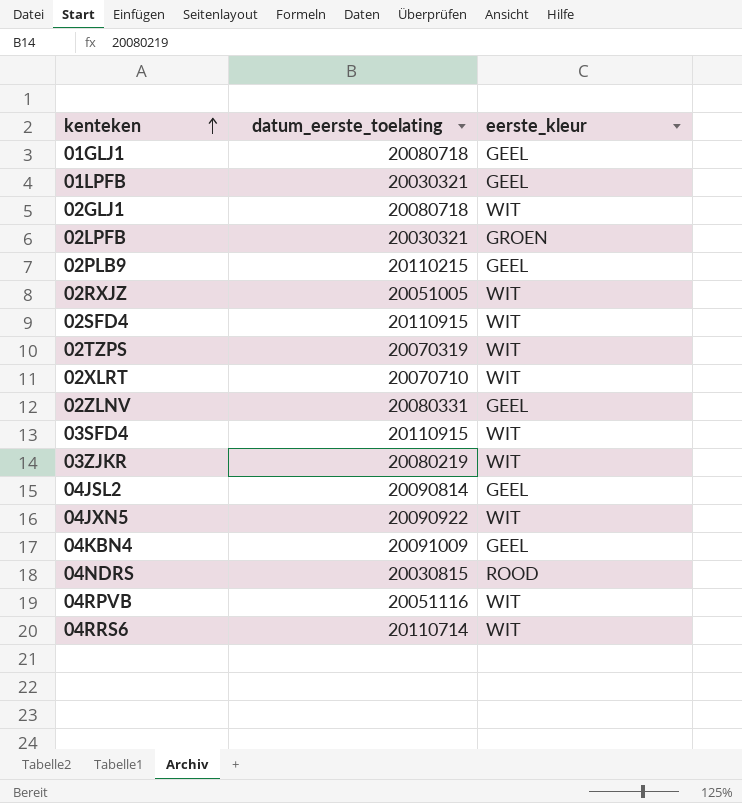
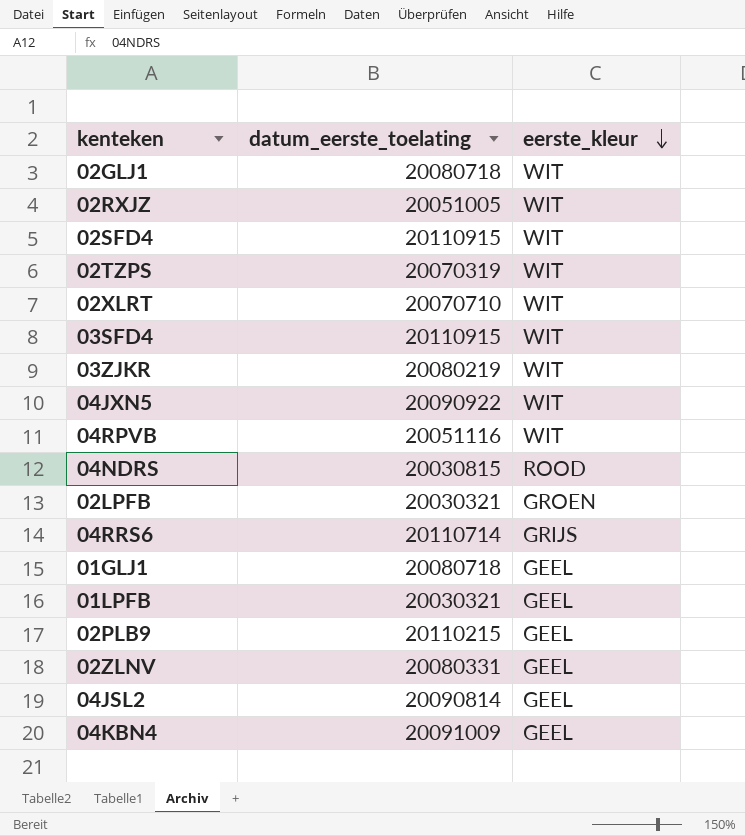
row order: kenteken ascending -> eerste_kleur descending
04RRS6 | eerste_kleur: WIT -> GRIJS

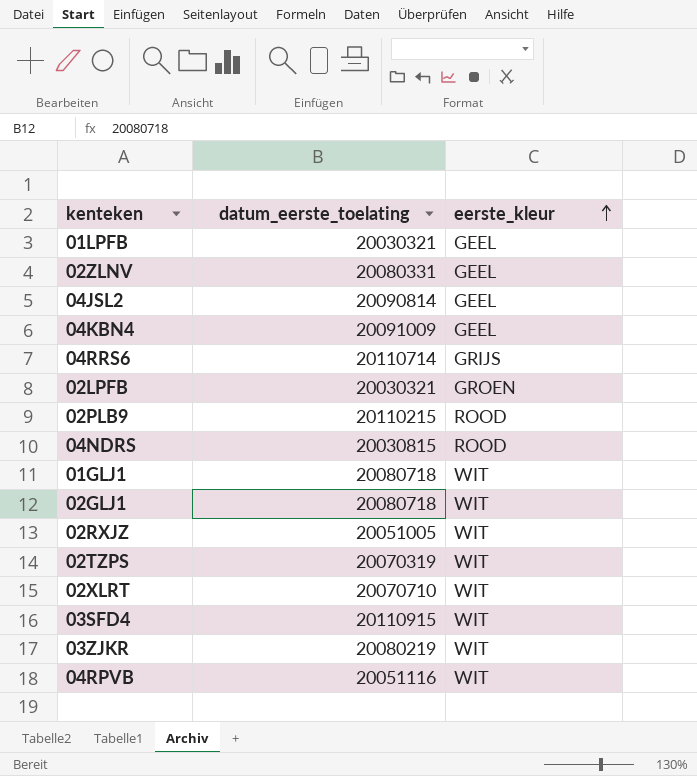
row order: eerste_kleur descending -> eerste_kleur ascending
row 02SFD4: 20110915 | WIT -> none
row 04JXN5: 20090922 | WIT -> none
02PLB9 | eerste_kleur: GEEL -> ROOD
01GLJ1 | eerste_kleur: GEEL -> WIT

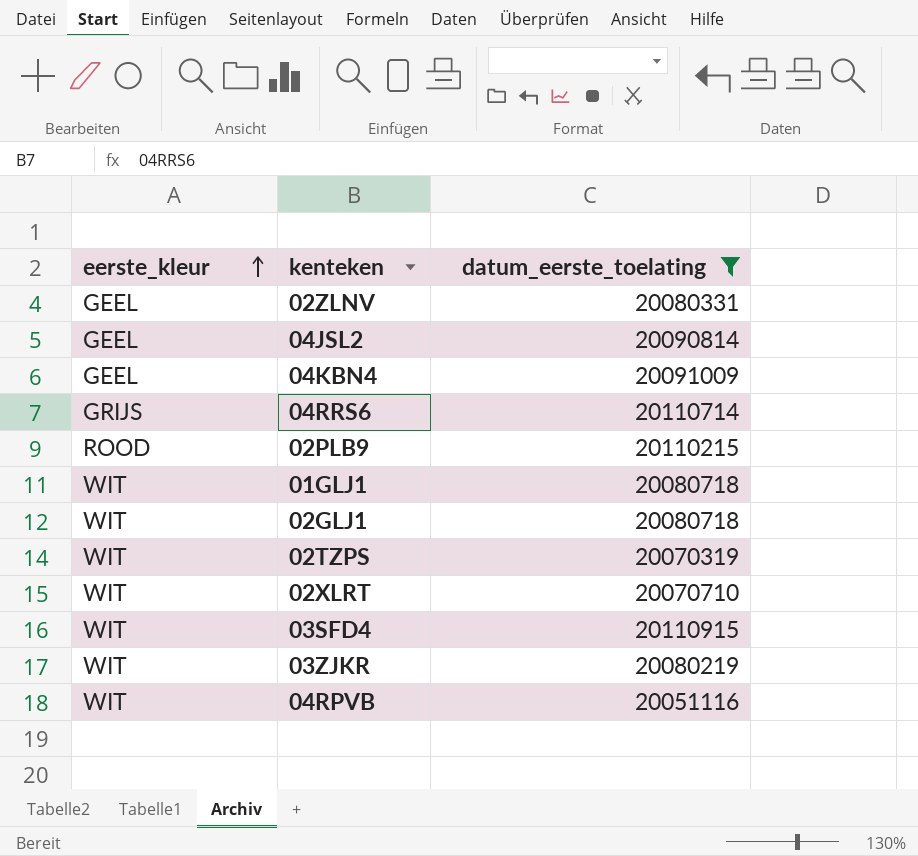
filter: none -> datum_eerste_toelating >= 20051116
column eerste_kleur | position: 3 -> 1

